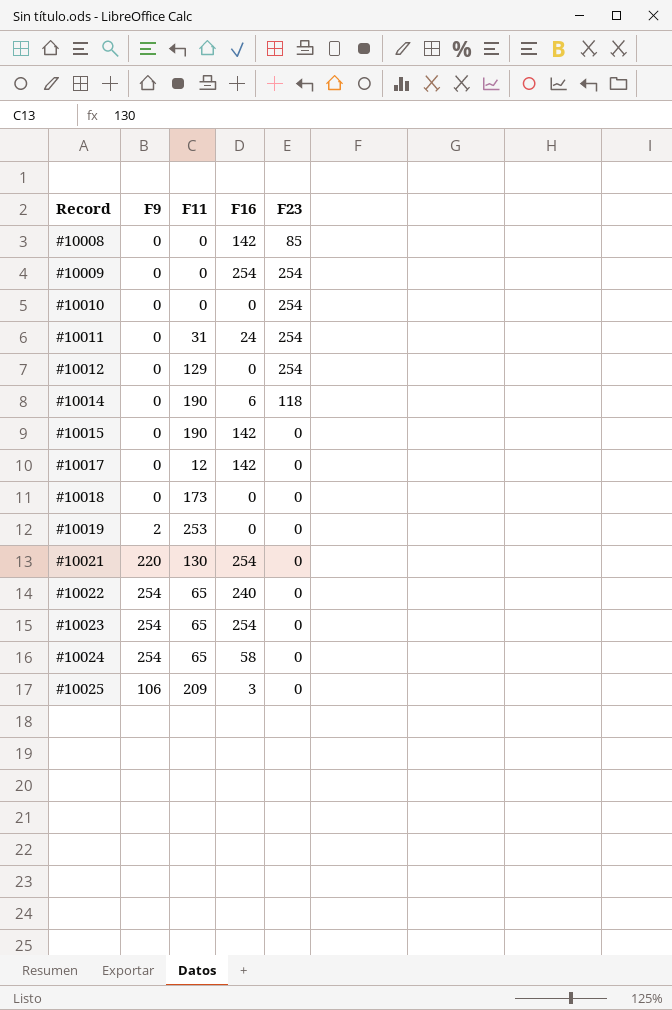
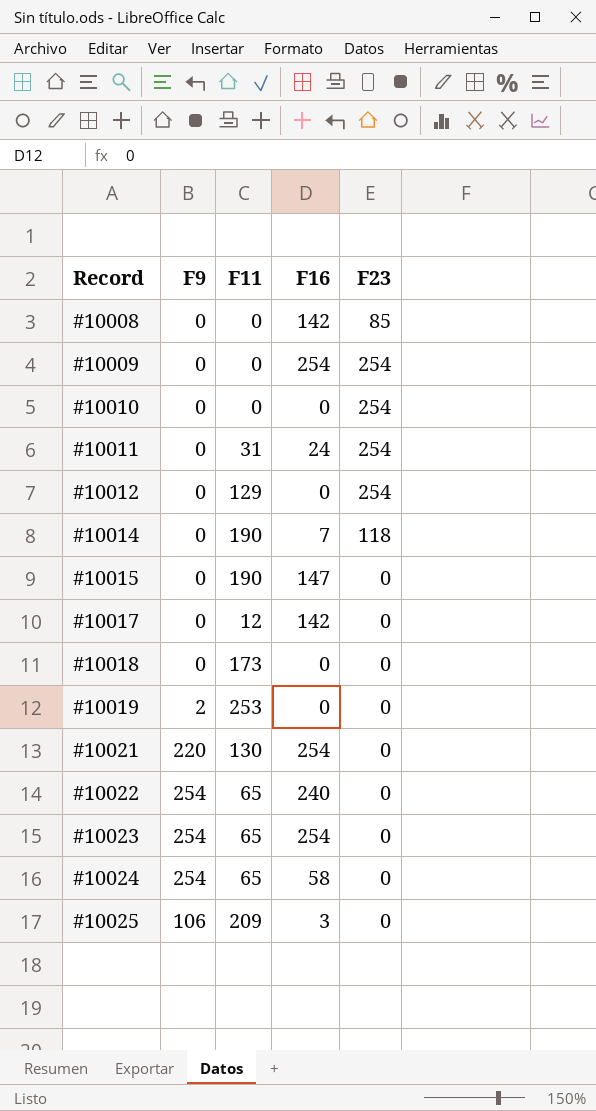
#10014 | F16: 6 -> 7
#10015 | F16: 142 -> 147

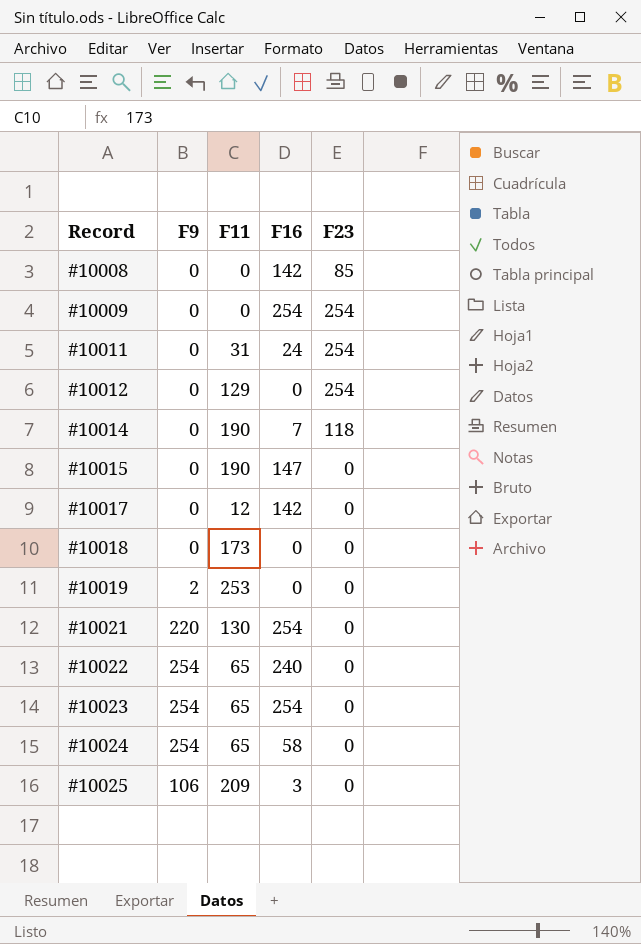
row #10010: 0 | 0 | 0 | 254 -> none

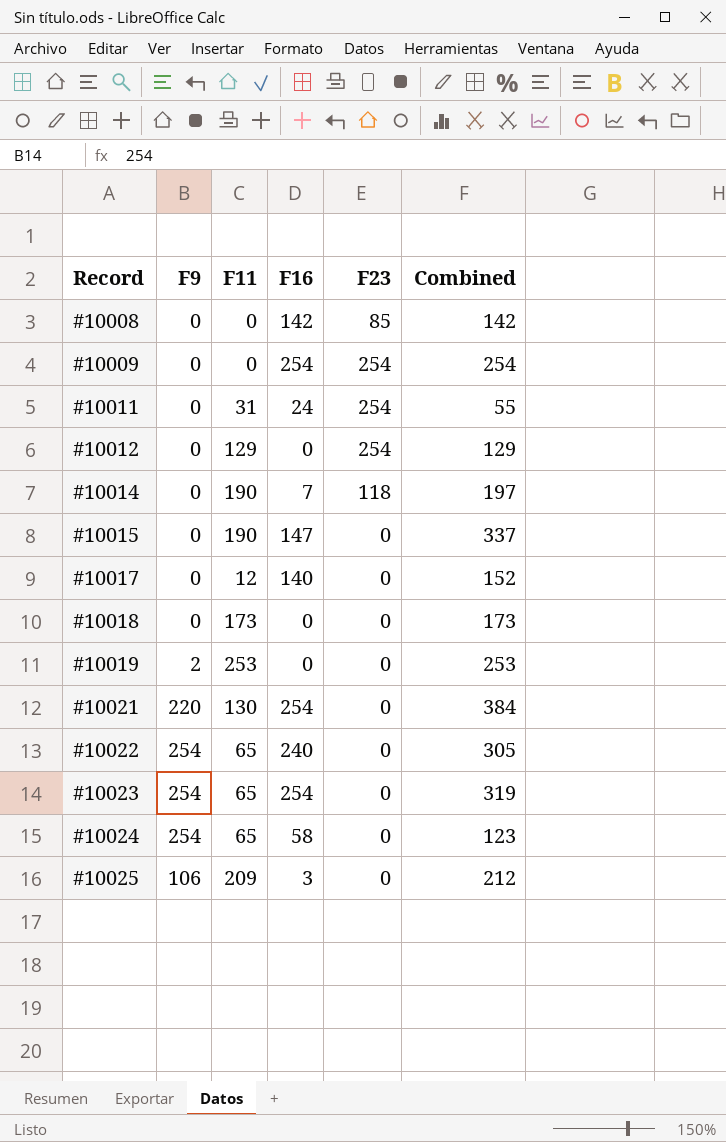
column Combined | formula: none -> [F11] + [F16]
#10017 | F16: 142 -> 140

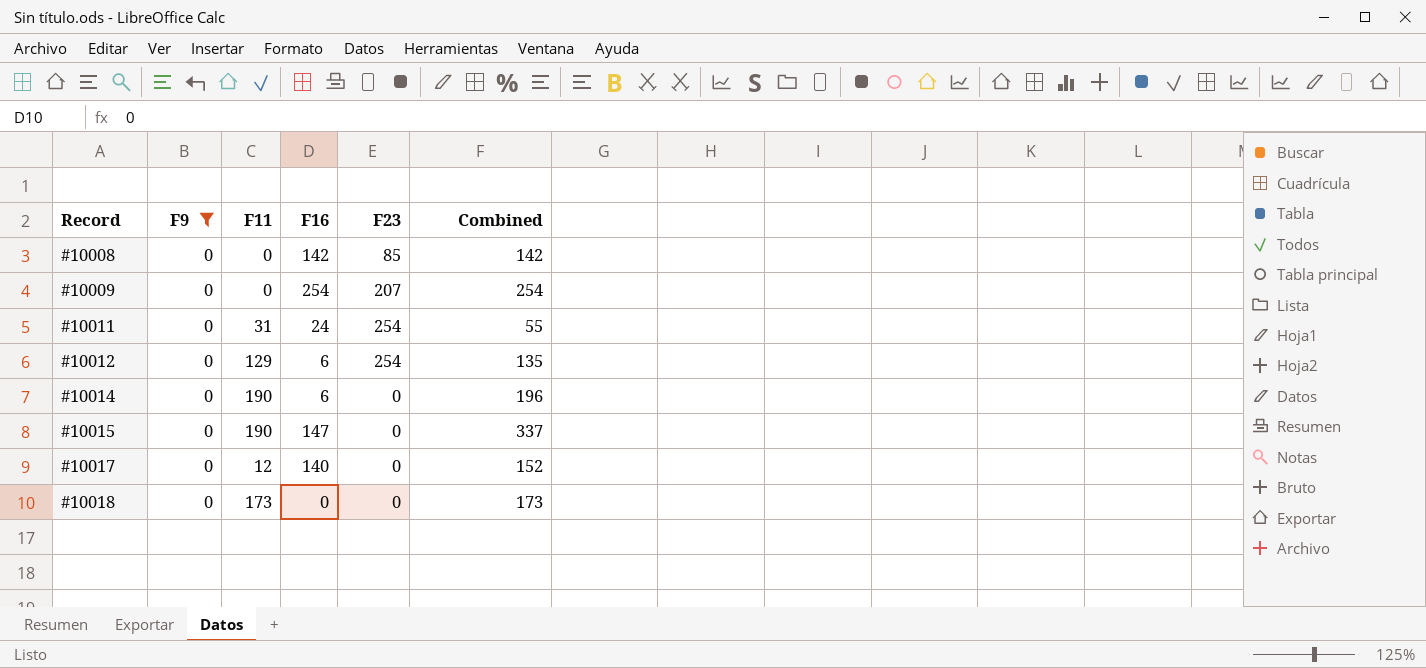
filter: none -> F9 = 0
#10009 | F23: 254 -> 207
#10012 | F16: 0 -> 6
#10012 | Combined: 129 -> 135
#10014 | F16: 7 -> 6
#10014 | F23: 118 -> 0
#10014 | Combined: 197 -> 196

